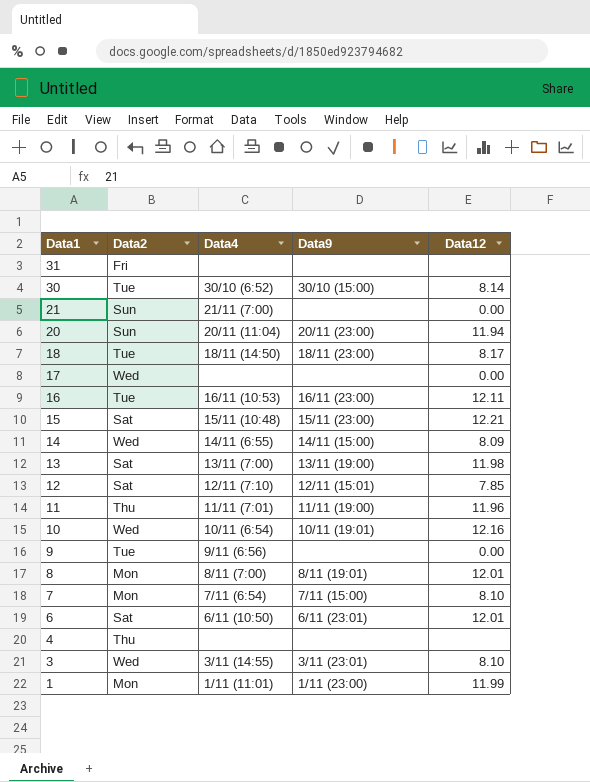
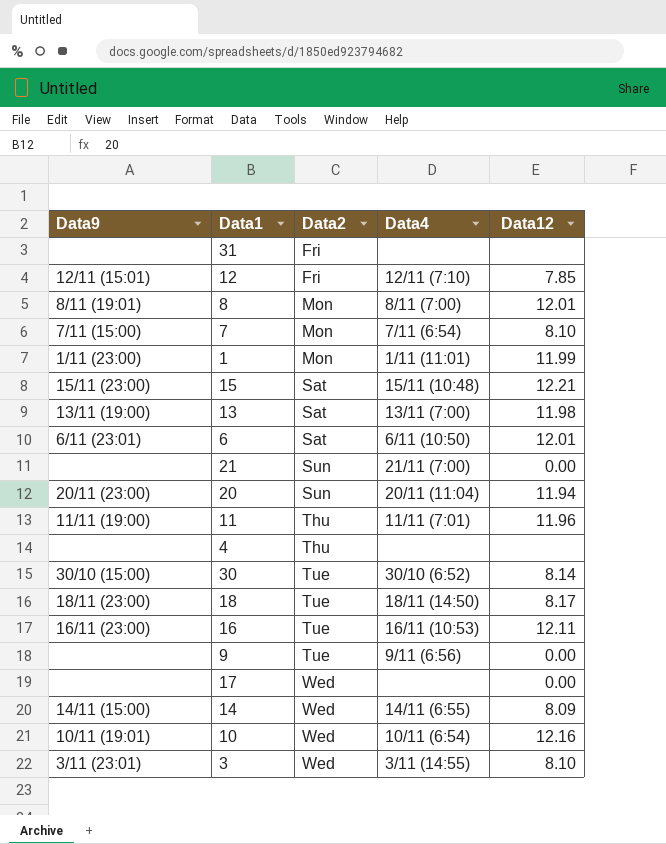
row order: Data1 descending -> Data2 ascending
column Data9 | position: 4 -> 1
12 | Data2: Sat -> Fri

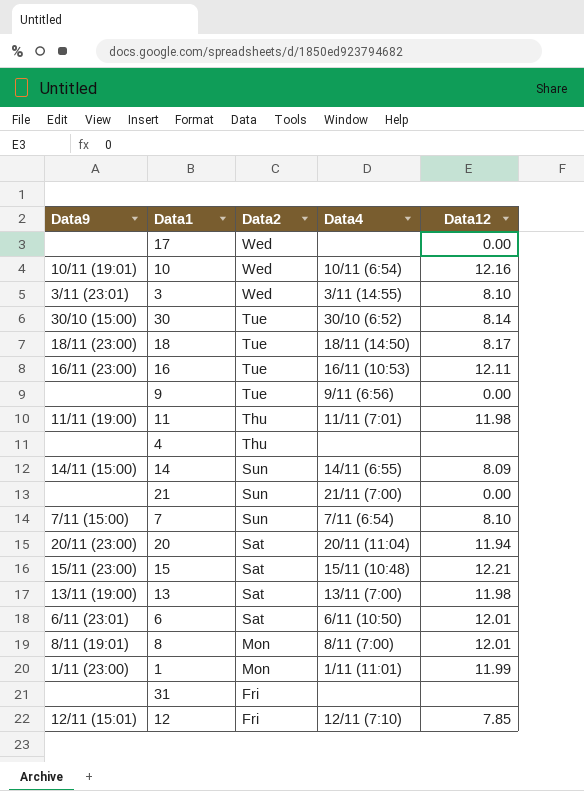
row order: Data2 ascending -> Data2 descending
11 | Data12: 11.96 -> 11.98
14 | Data2: Wed -> Sun
7 | Data2: Mon -> Sun
20 | Data2: Sun -> Sat

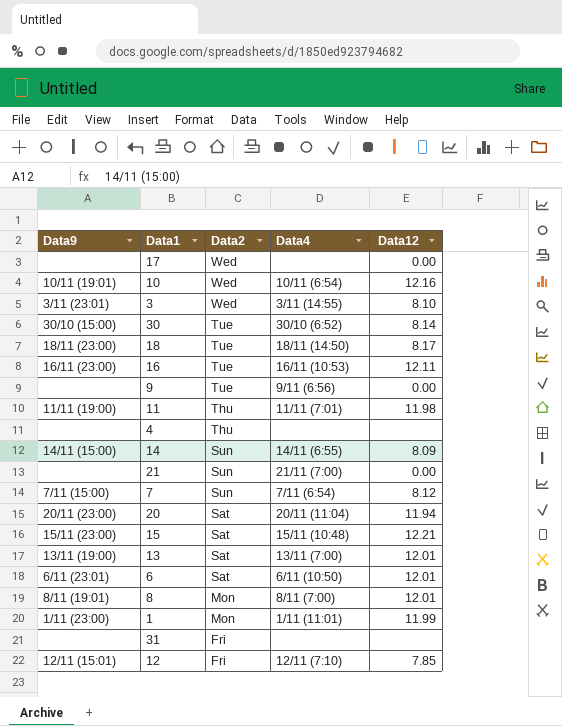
7 | Data12: 8.10 -> 8.12
13 | Data12: 11.98 -> 12.01

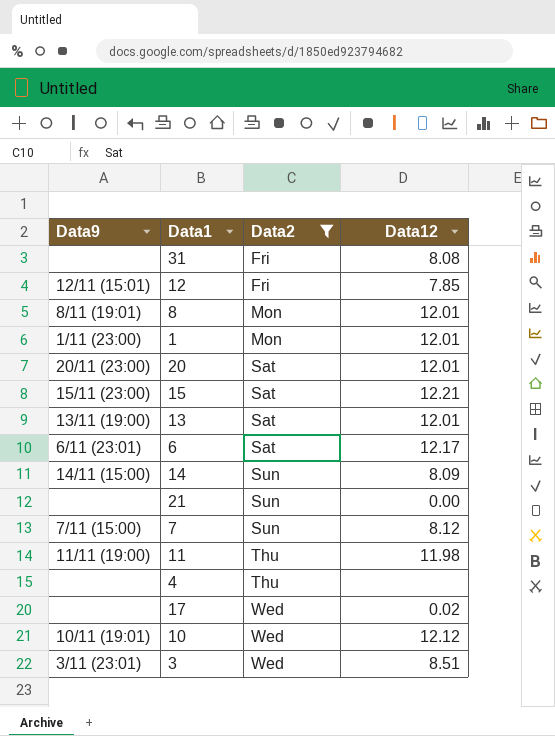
filter: none -> Data2 != Tue
row order: Data2 descending -> Data2 ascending
column Data4 | position: 4 -> none
31 | Data12: none -> 8.08
1 | Data12: 11.99 -> 12.01
20 | Data12: 11.94 -> 12.01
6 | Data12: 12.01 -> 12.17
17 | Data12: 0.00 -> 0.02
10 | Data12: 12.16 -> 12.12
3 | Data12: 8.10 -> 8.51

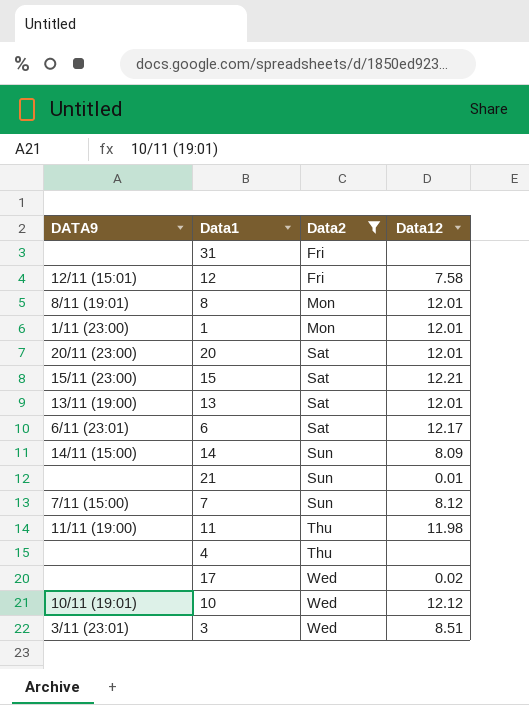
column name: Data9 -> DATA9
31 | Data12: 8.08 -> none
12 | Data12: 7.85 -> 7.58
21 | Data12: 0.00 -> 0.01

